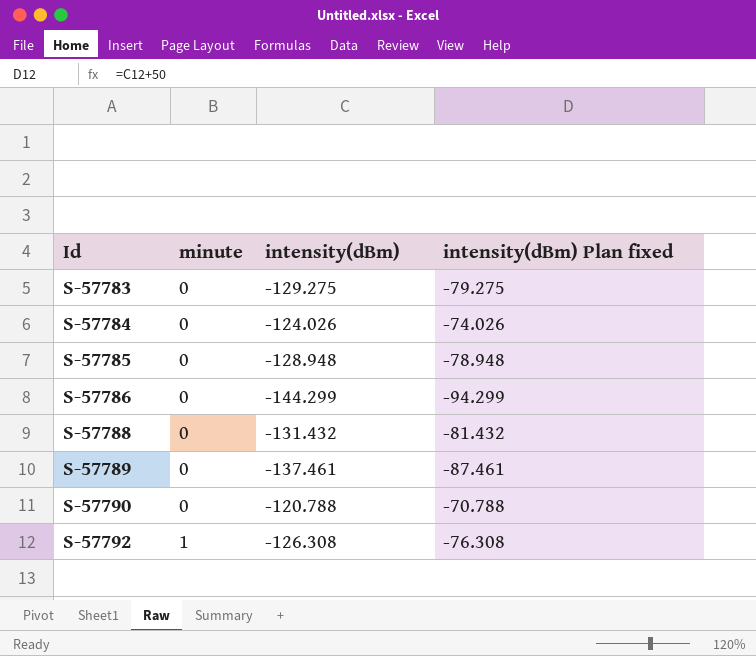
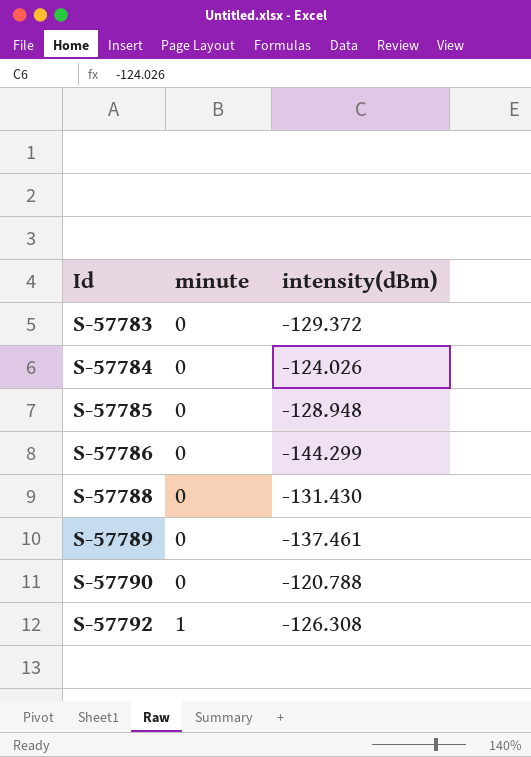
column intensity(dBm) Plan fixed | formula: [intensity(dBm)] + 50 -> none
S-57783 | intensity(dBm): -129.275 -> -129.372
S-57788 | intensity(dBm): -131.432 -> -131.430

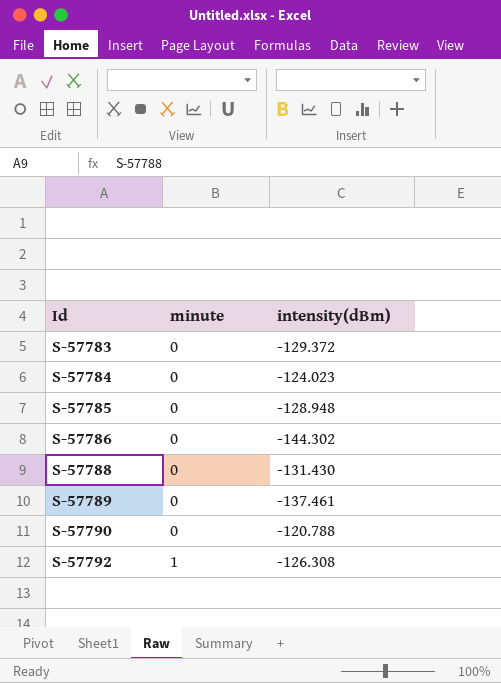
S-57784 | intensity(dBm): -124.026 -> -124.023
S-57786 | intensity(dBm): -144.299 -> -144.302

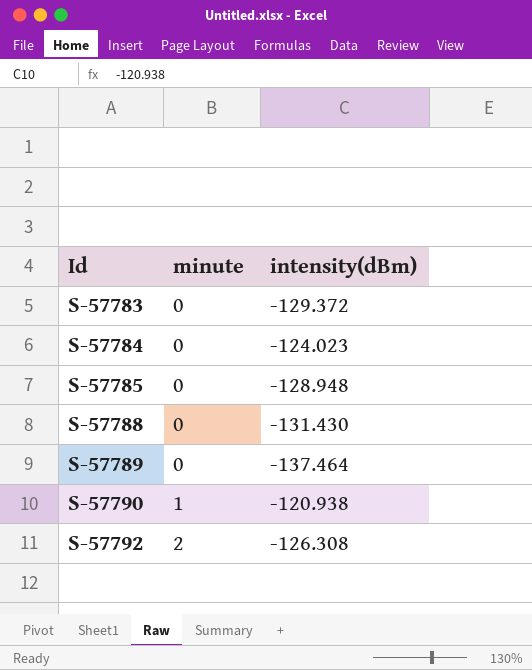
row S-57786: 0 | -144.302 -> none
S-57789 | intensity(dBm): -137.461 -> -137.464
S-57790 | minute: 0 -> 1
S-57790 | intensity(dBm): -120.788 -> -120.938
S-57792 | minute: 1 -> 2

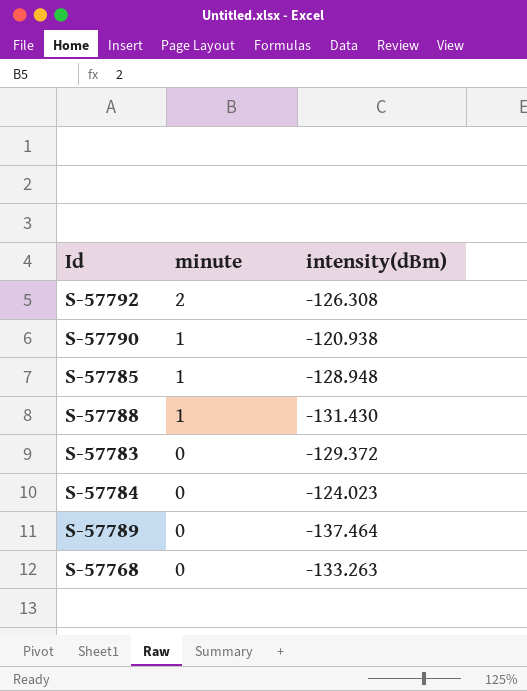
row order: Id ascending -> minute descending
S-57785 | minute: 0 -> 1
S-57788 | minute: 0 -> 1
row S-57768: none -> 0 | -133.263

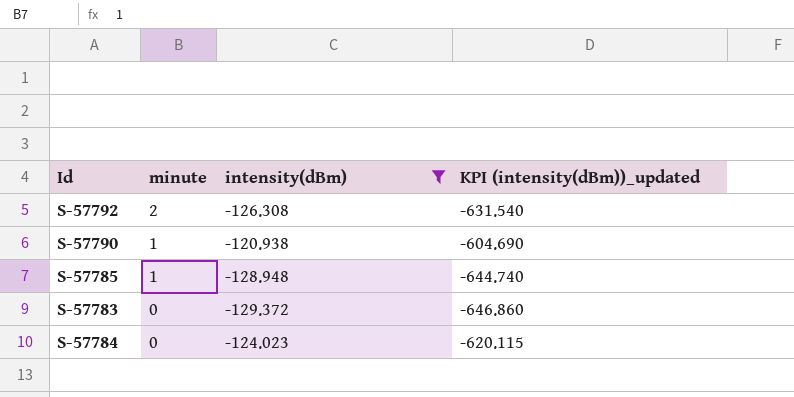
filter: none -> intensity(dBm) >= -129.372
column KPI (intensity(dBm))_updated | formula: none -> [intensity(dBm)] * 5

